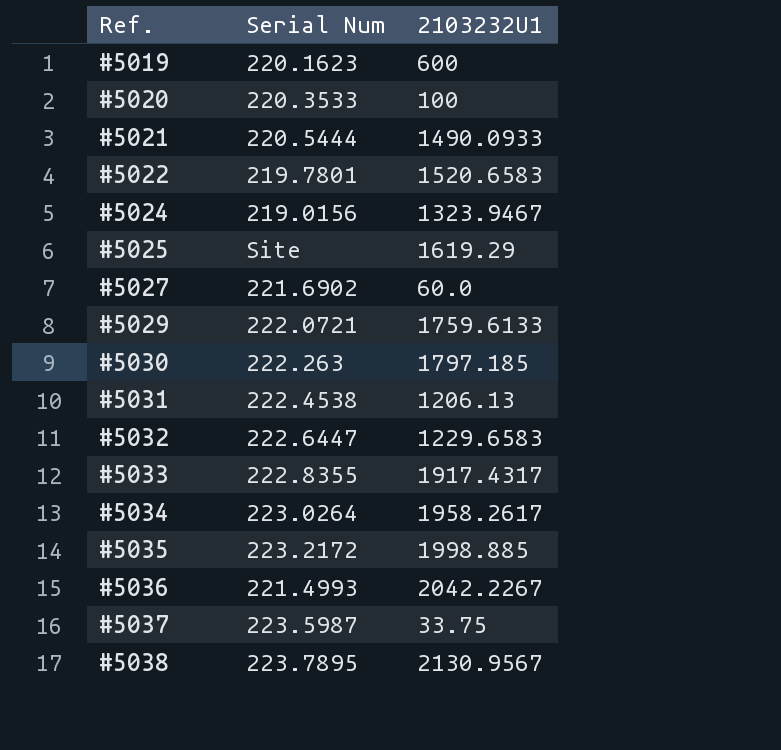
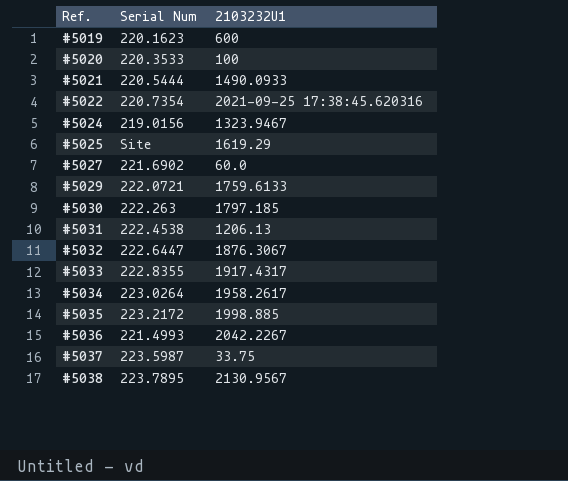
#5022 | Serial Num: 219.7801 -> 220.7354
#5022 | 2103232U1: 1520.6583 -> 2021-09-25 17:38:45.620316
#5032 | 2103232U1: 1229.6583 -> 1876.3067

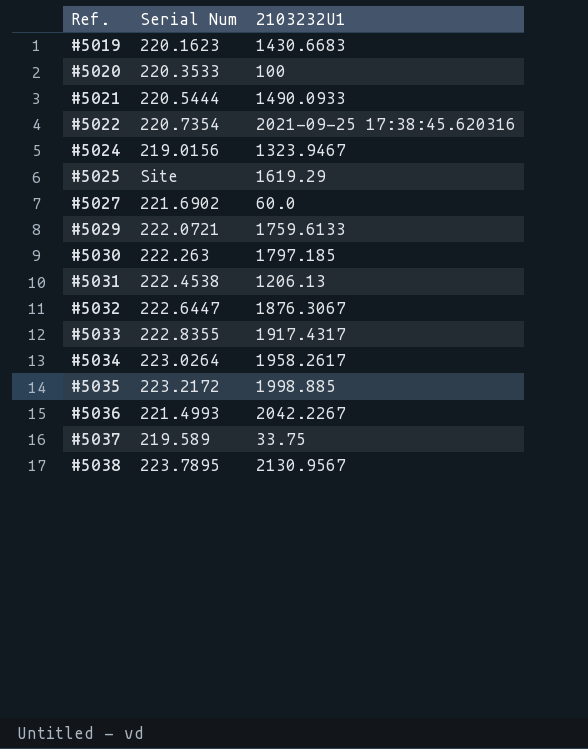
#5019 | 2103232U1: 600 -> 1430.6683
#5037 | Serial Num: 223.5987 -> 219.589

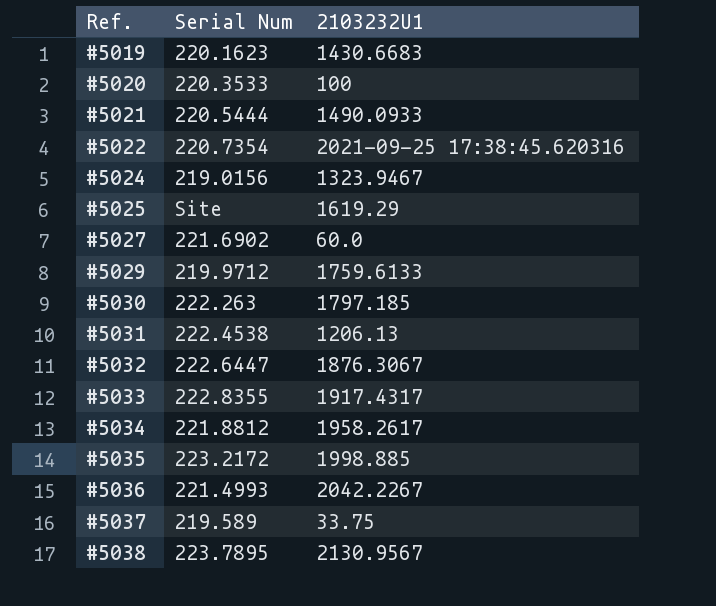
#5029 | Serial Num: 222.0721 -> 219.9712
#5034 | Serial Num: 223.0264 -> 221.8812

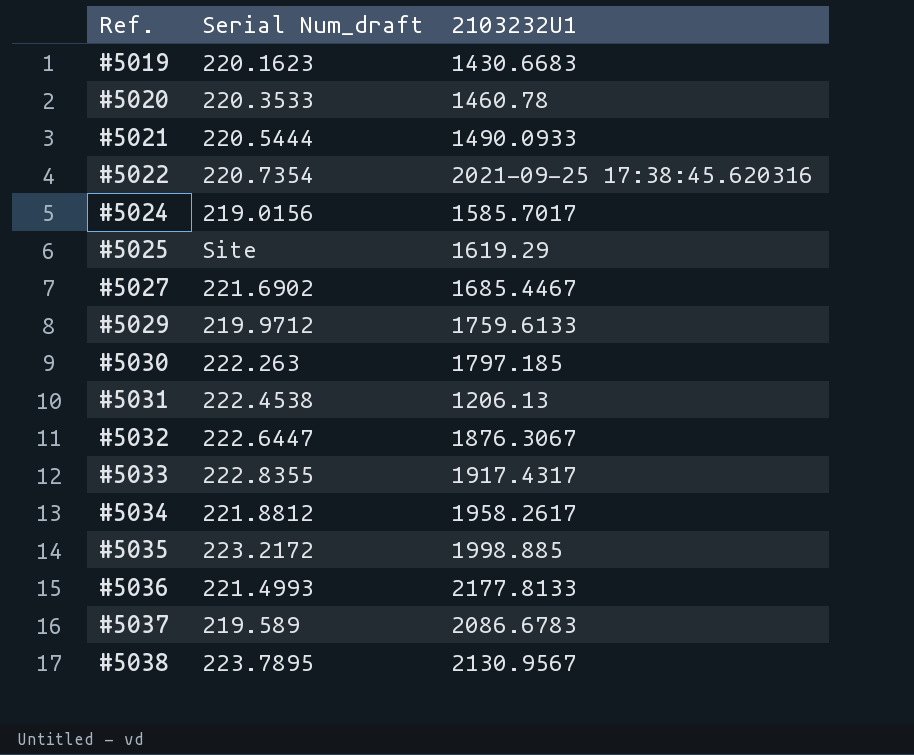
column name: Serial Num -> Serial Num_draft
#5020 | 2103232U1: 100 -> 1460.78
#5024 | 2103232U1: 1323.9467 -> 1585.7017
#5027 | 2103232U1: 60.0 -> 1685.4467
#5036 | 2103232U1: 2042.2267 -> 2177.8133
#5037 | 2103232U1: 33.75 -> 2086.6783

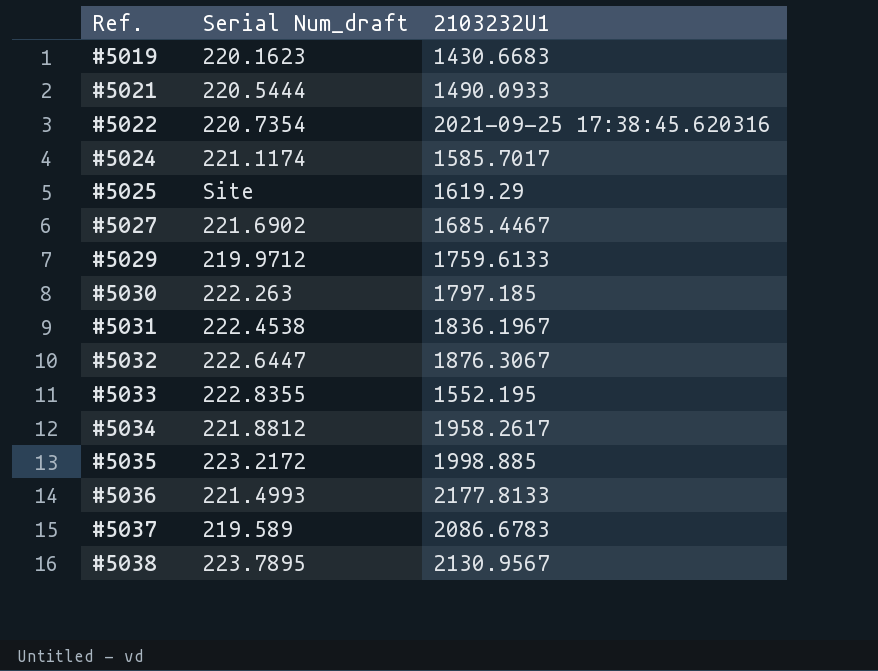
row #5020: 220.3533 | 1460.78 -> none
#5024 | Serial Num_draft: 219.0156 -> 221.1174
#5031 | 2103232U1: 1206.13 -> 1836.1967
#5033 | 2103232U1: 1917.4317 -> 1552.195

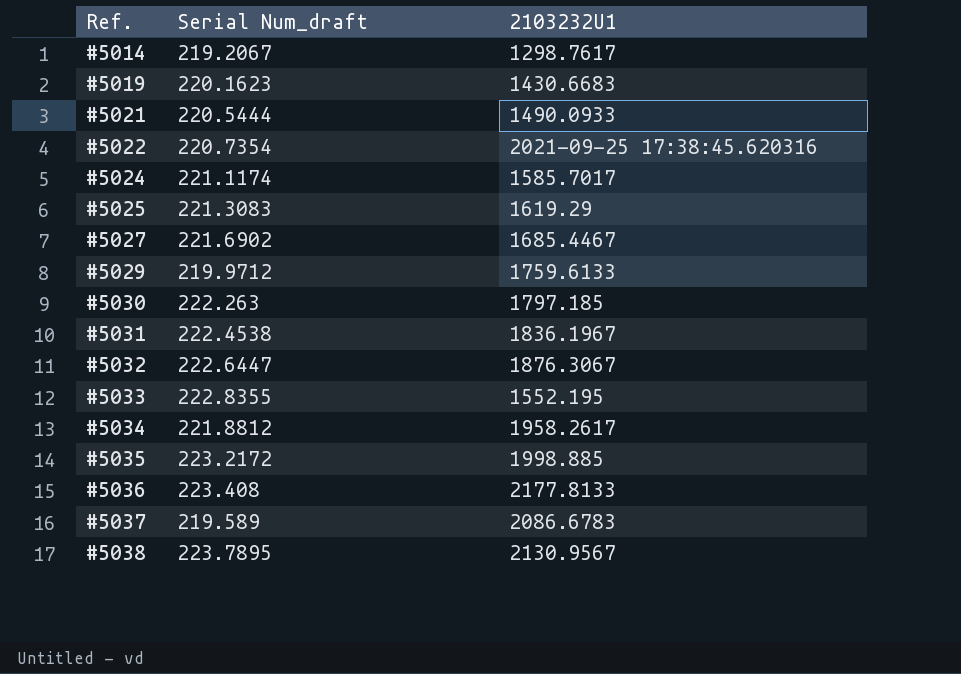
row #5014: none -> 219.2067 | 1298.7617
#5025 | Serial Num_draft: Site -> 221.3083
#5036 | Serial Num_draft: 221.4993 -> 223.408

